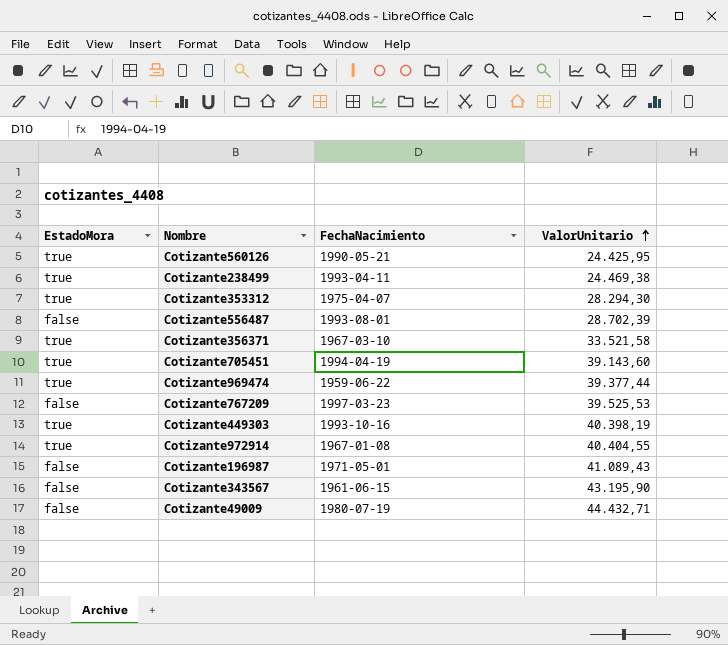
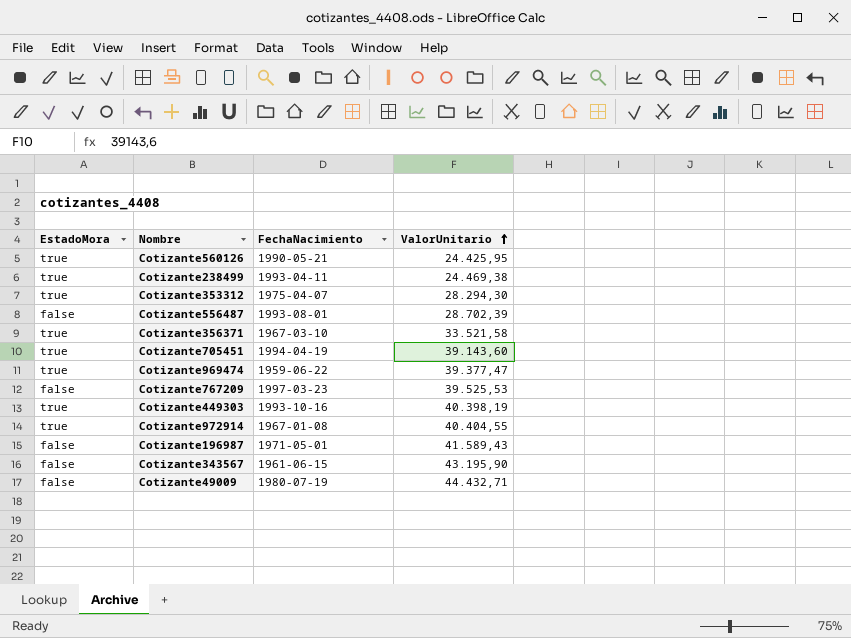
Cotizante969474 | ValorUnitario: 39.377,44 -> 39.377,47
Cotizante196987 | ValorUnitario: 41.089,43 -> 41.589,43

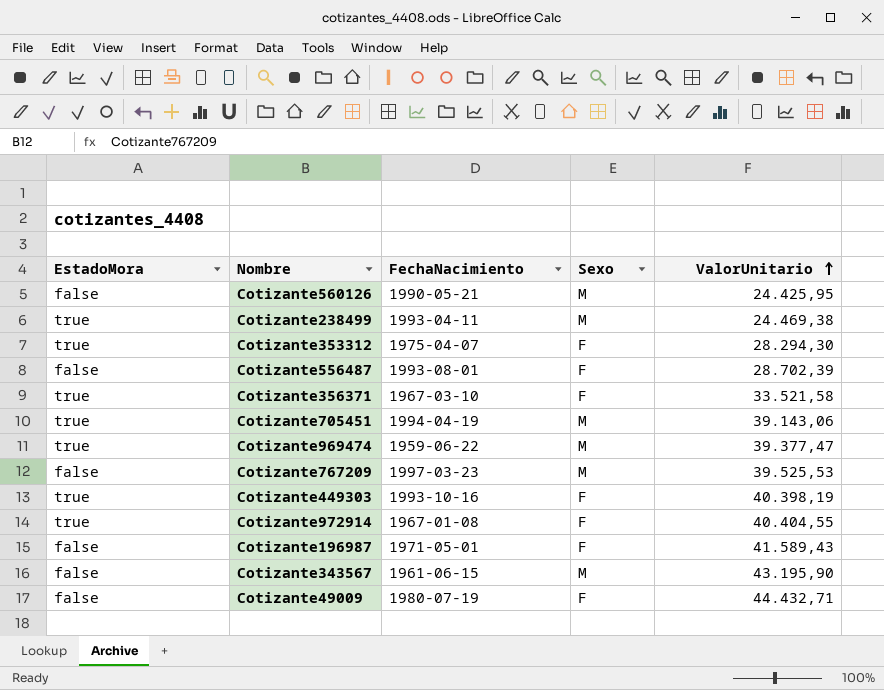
column Sexo | position: none -> 4
Cotizante560126 | EstadoMora: true -> false
Cotizante705451 | ValorUnitario: 39.143,60 -> 39.143,06

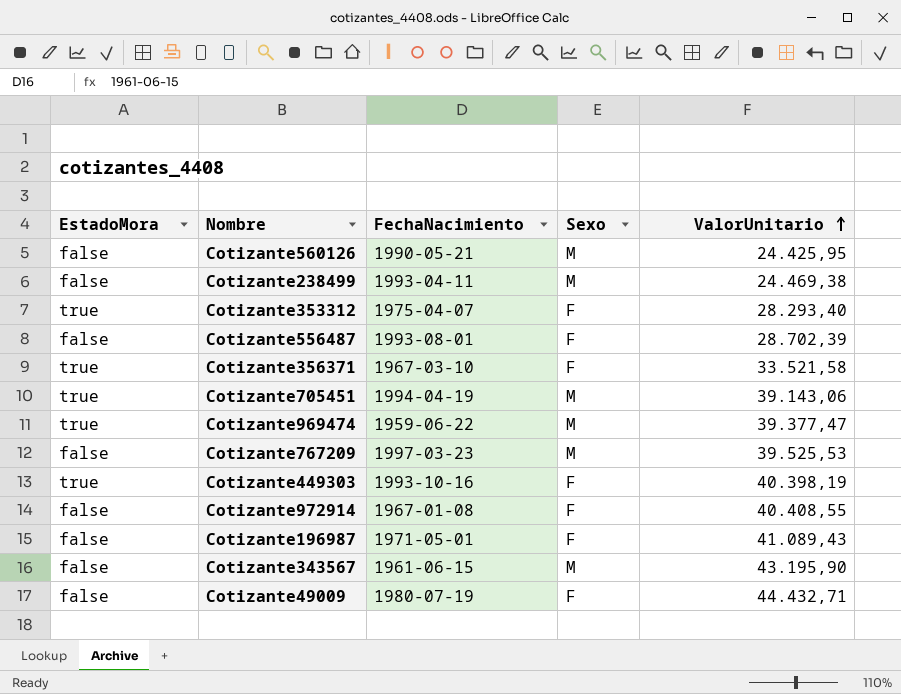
Cotizante238499 | EstadoMora: true -> false
Cotizante353312 | ValorUnitario: 28.294,30 -> 28.293,40
Cotizante972914 | EstadoMora: true -> false
Cotizante972914 | ValorUnitario: 40.404,55 -> 40.408,55
Cotizante196987 | ValorUnitario: 41.589,43 -> 41.089,43

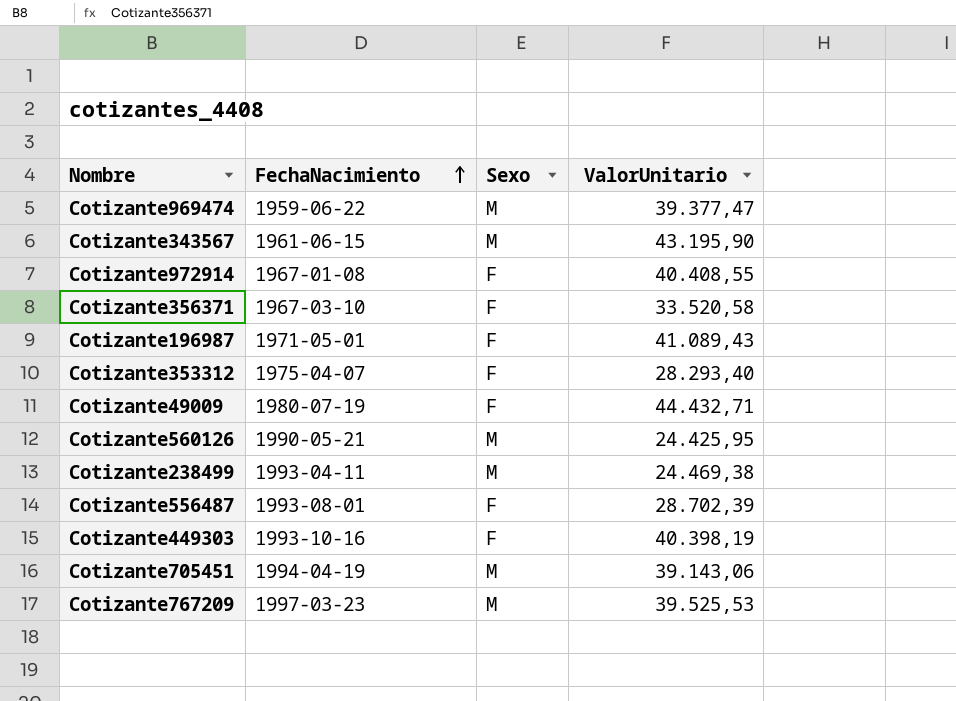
row order: ValorUnitario ascending -> FechaNacimiento ascending
column EstadoMora | position: 1 -> none
Cotizante356371 | ValorUnitario: 33.521,58 -> 33.520,58

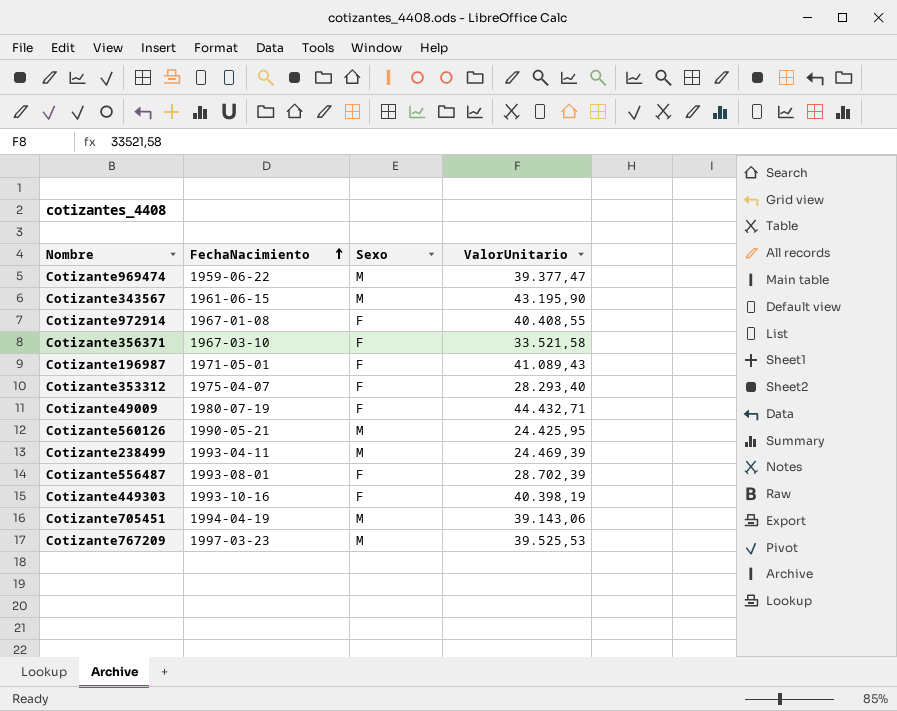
Cotizante356371 | ValorUnitario: 33.520,58 -> 33.521,58
Cotizante238499 | ValorUnitario: 24.469,38 -> 24.469,39

